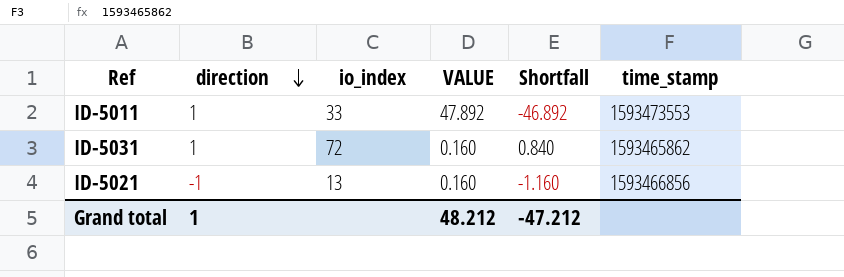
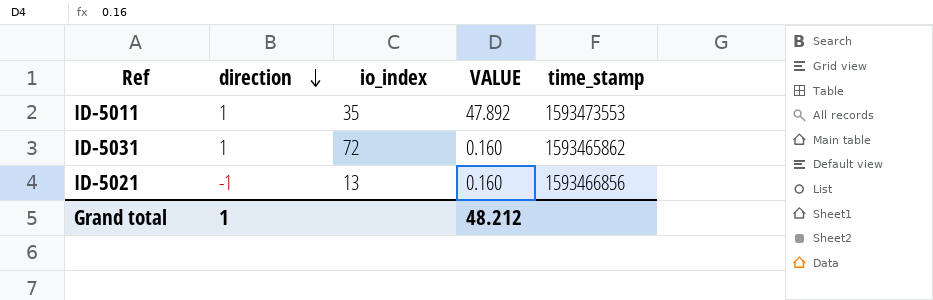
column Shortfall | formula: [direction] - [VALUE] -> none
ID-5011 | io_index: 33 -> 35

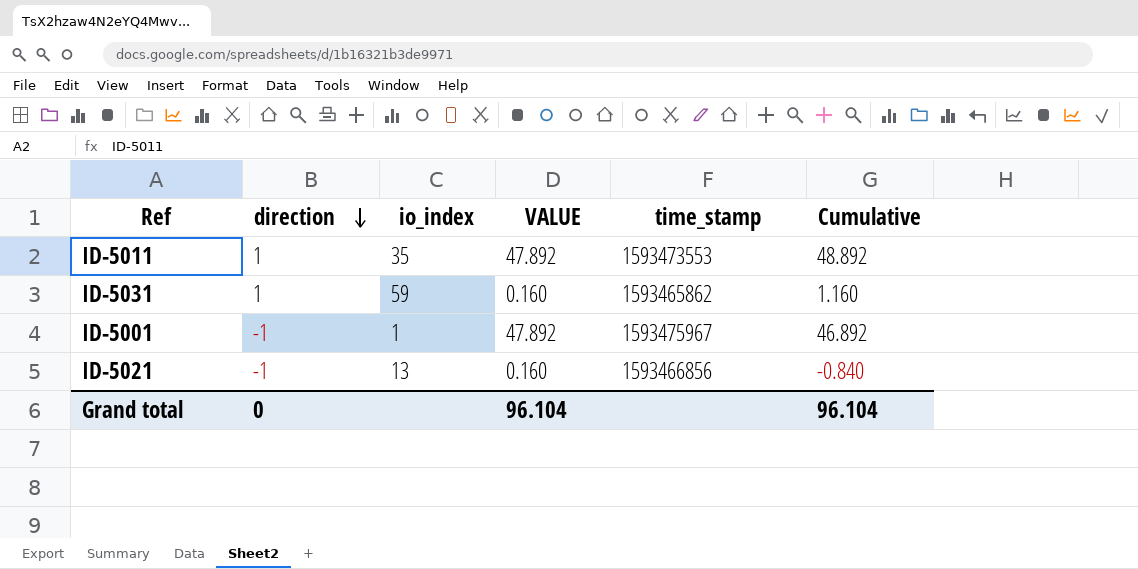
column Cumulative | formula: none -> [direction] + [VALUE]
ID-5031 | io_index: 72 -> 59
row ID-5001: none -> -1 | 1 | 47.892 | 1593475967 | 46.892
Grand total | direction: 1 -> 0
Grand total | VALUE: 48.212 -> 96.104

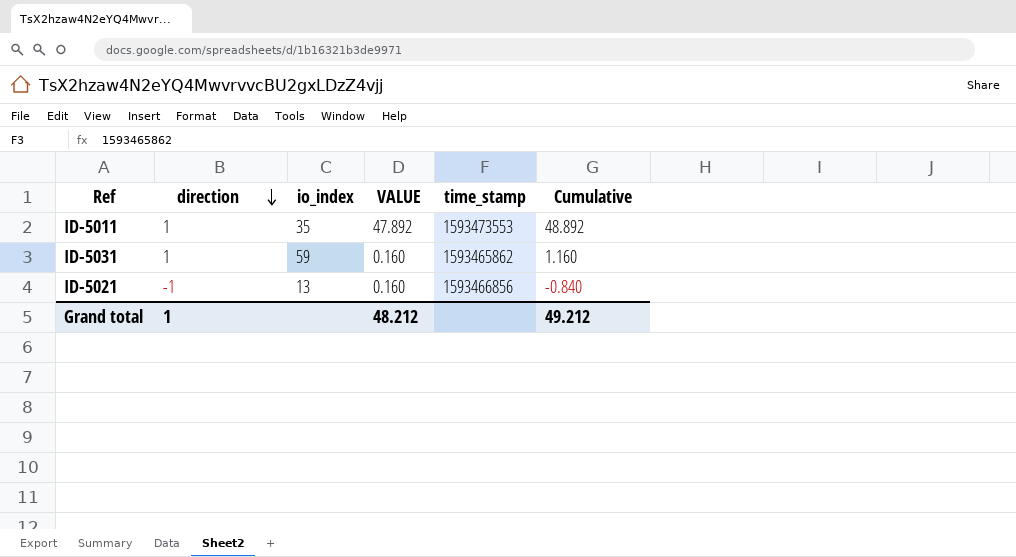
row ID-5001: -1 | 1 | 47.892 | 1593475967 | 46.892 -> none
Grand total | direction: 0 -> 1
Grand total | VALUE: 96.104 -> 48.212
Grand total | Cumulative: 96.104 -> 49.212

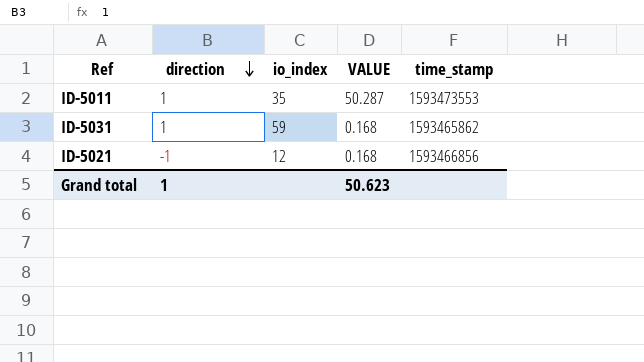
column Cumulative | formula: [direction] + [VALUE] -> none
ID-5011 | VALUE: 47.892 -> 50.287
ID-5031 | VALUE: 0.160 -> 0.168
ID-5021 | io_index: 13 -> 12
ID-5021 | VALUE: 0.160 -> 0.168
Grand total | VALUE: 48.212 -> 50.623

